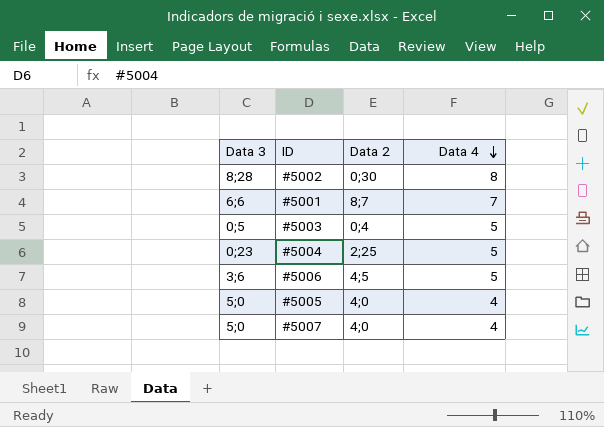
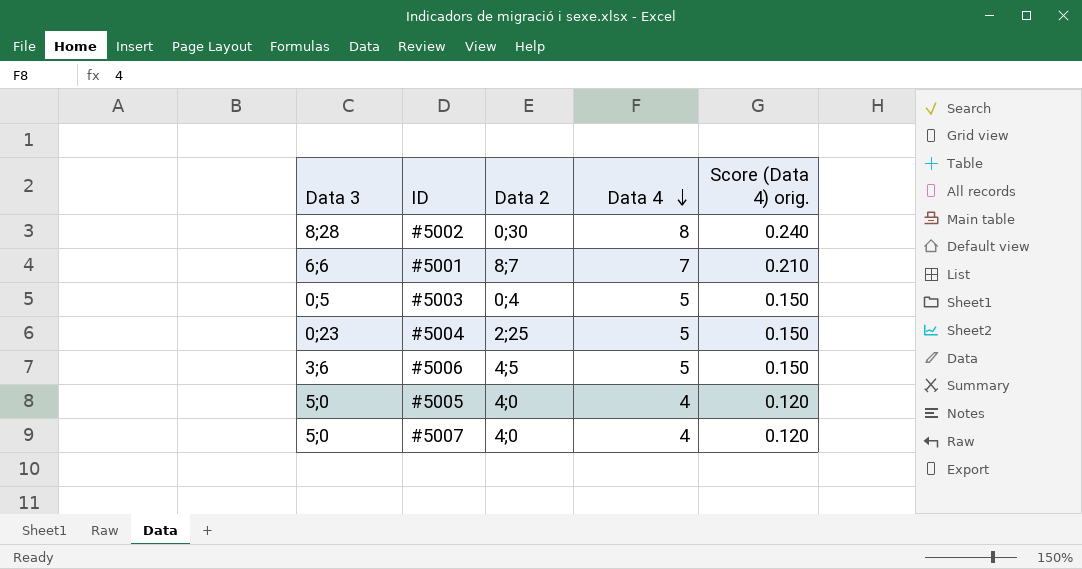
column Score (Data 4) orig. | formula: none -> [Data 4] * 0.03

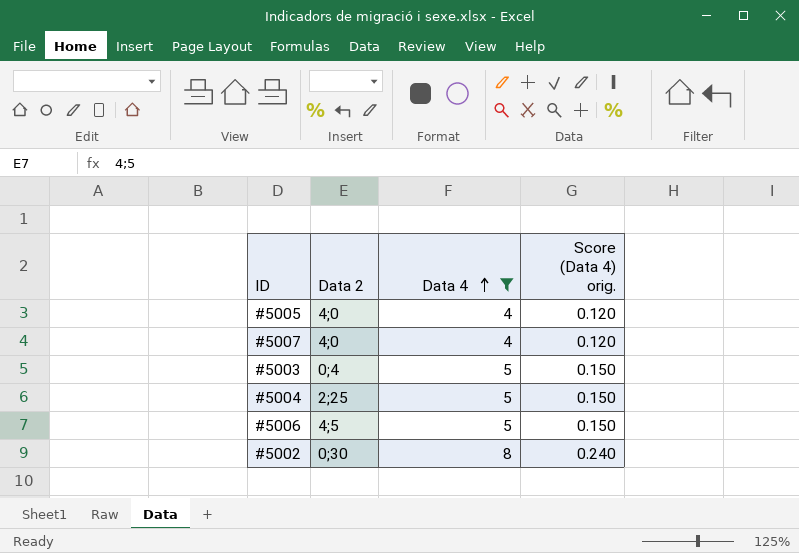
filter: none -> Data 4 != 7
row order: Data 4 descending -> Data 4 ascending
column Data 3 | position: 1 -> none

